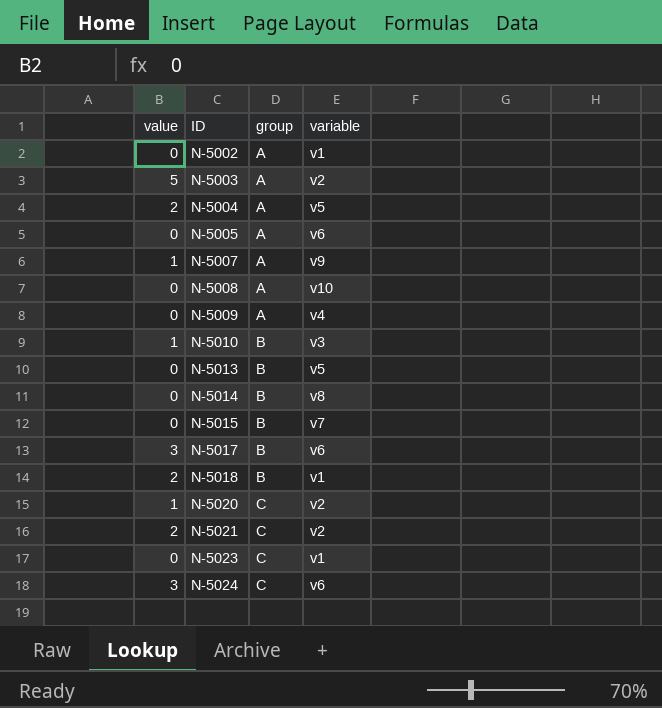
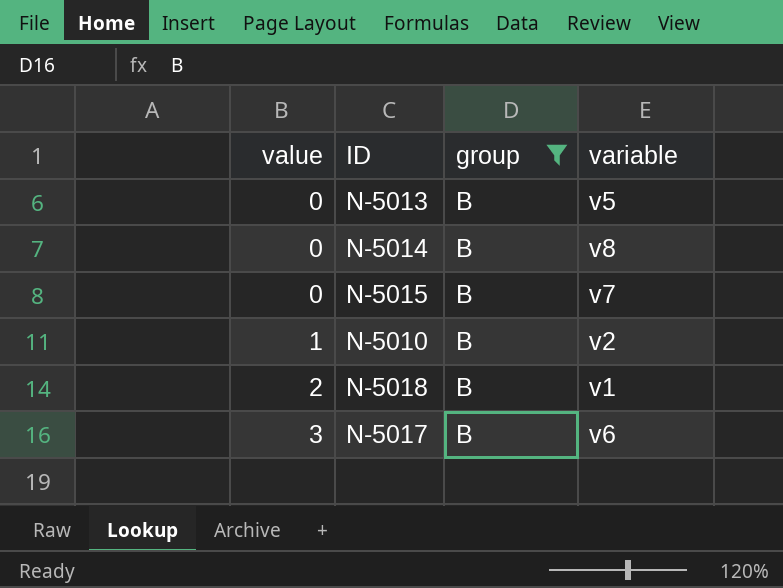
filter: none -> group = B
row order: ID ascending -> value ascending
N-5010 | variable: v3 -> v2

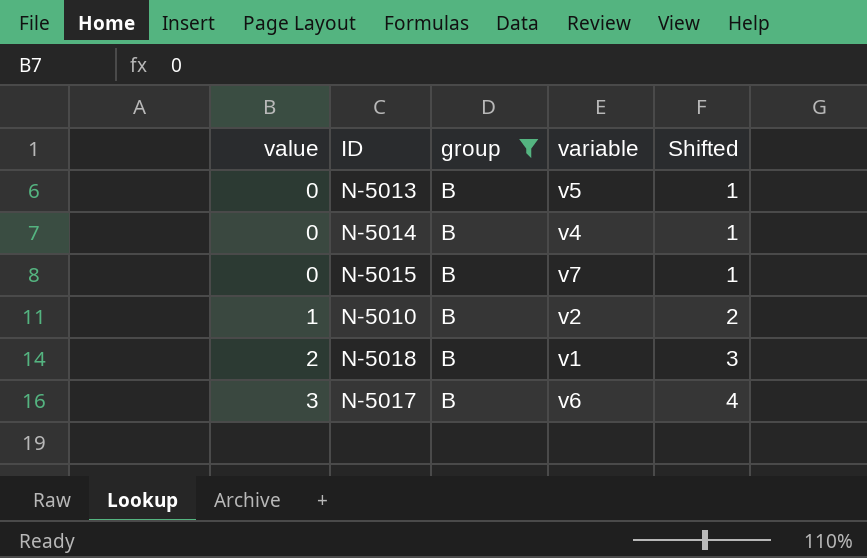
column Shifted | formula: none -> [value] + 1
N-5014 | variable: v8 -> v4

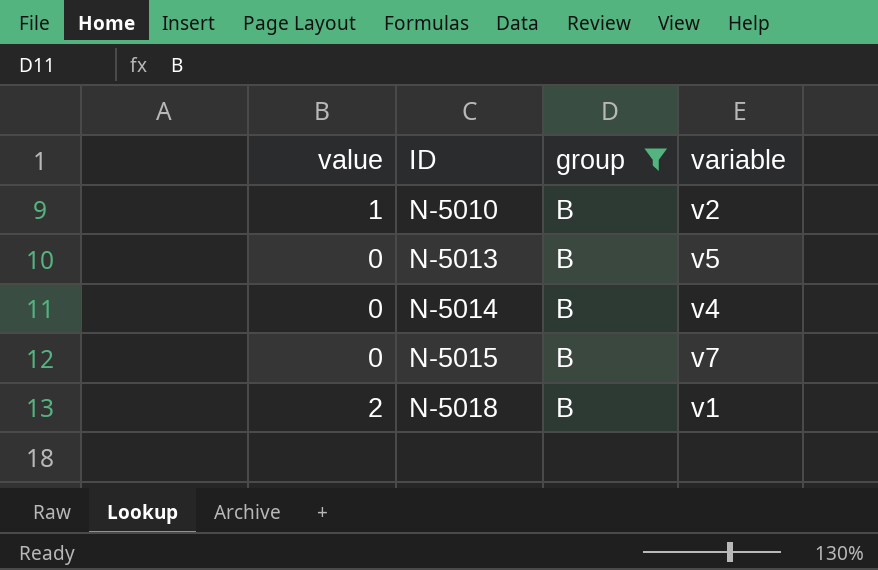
row order: value ascending -> ID ascending
column Shifted | formula: [value] + 1 -> none
row N-5017: 3 | B | v6 | 4 -> none

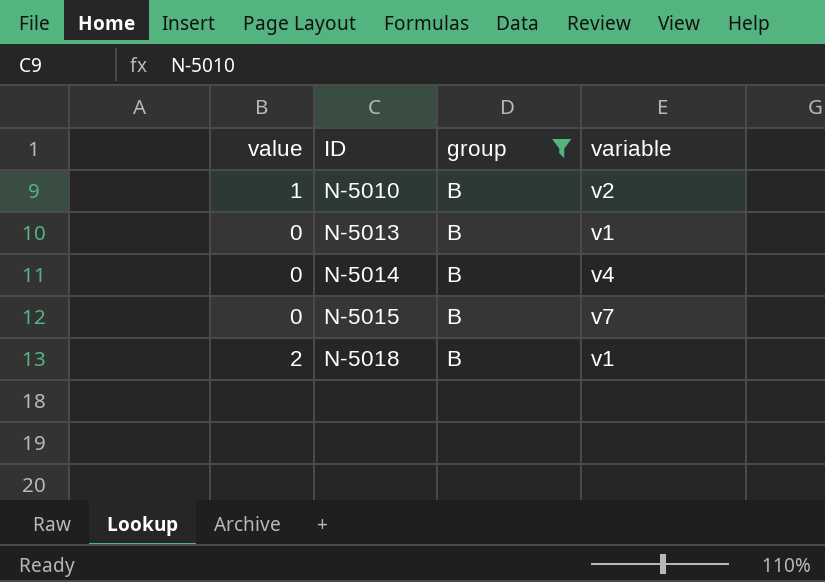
N-5013 | variable: v5 -> v1

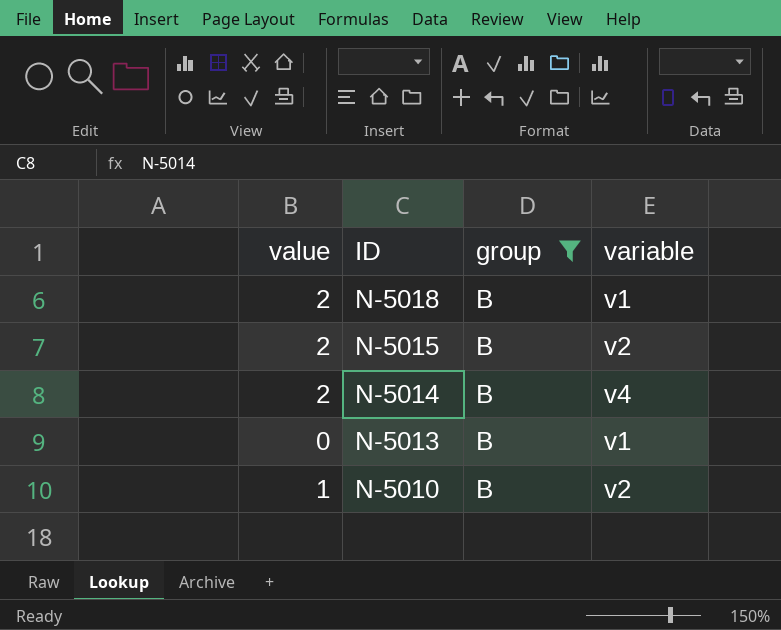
row order: ID ascending -> ID descending
N-5015 | value: 0 -> 2
N-5015 | variable: v7 -> v2
N-5014 | value: 0 -> 2

